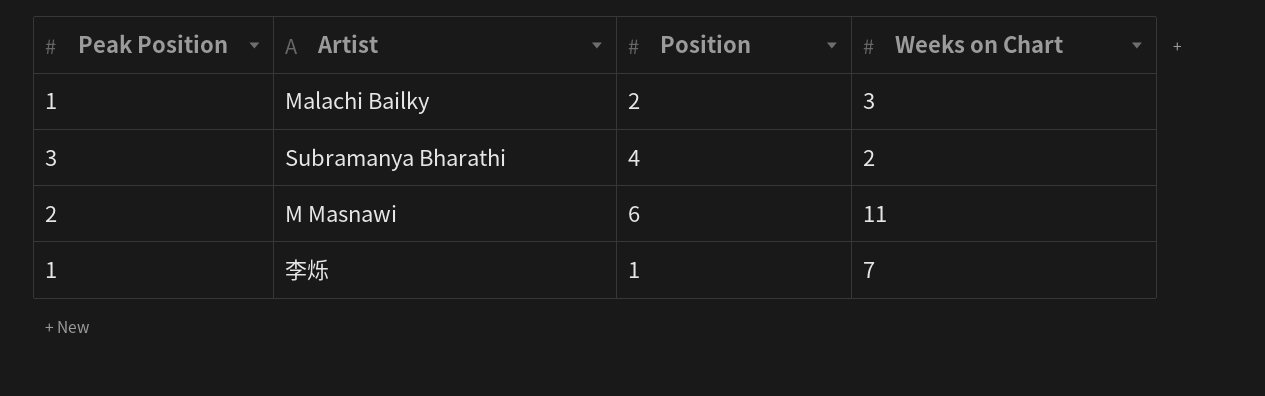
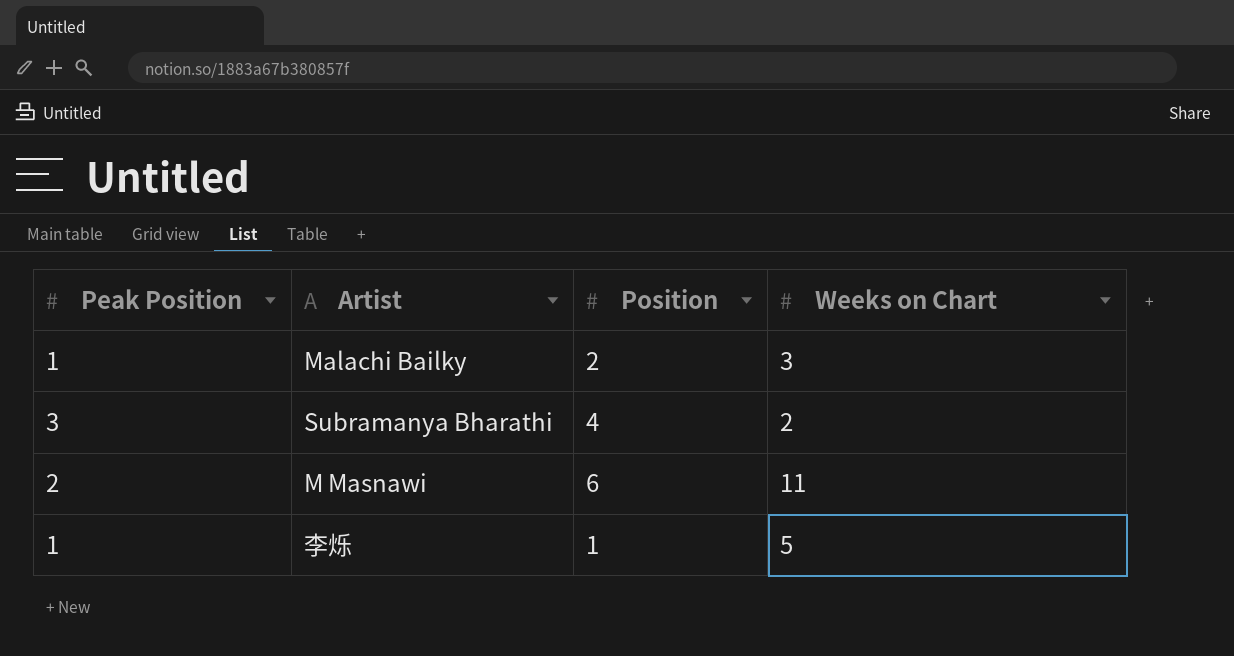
李烁 | Weeks on Chart: 7 -> 5

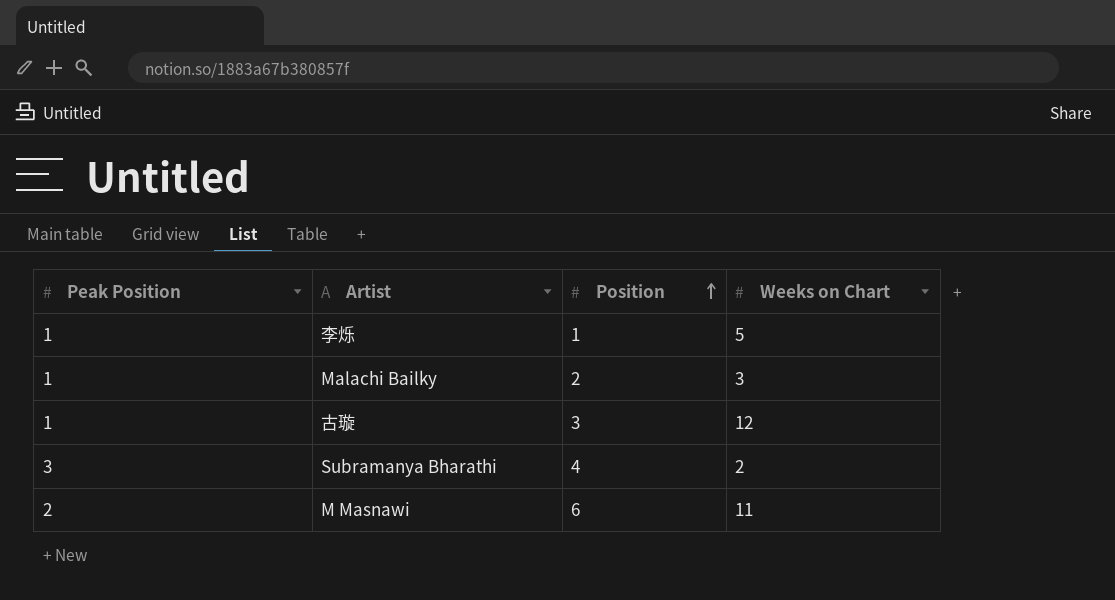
row order: none -> Position ascending
row 古璇: none -> 1 | 3 | 12

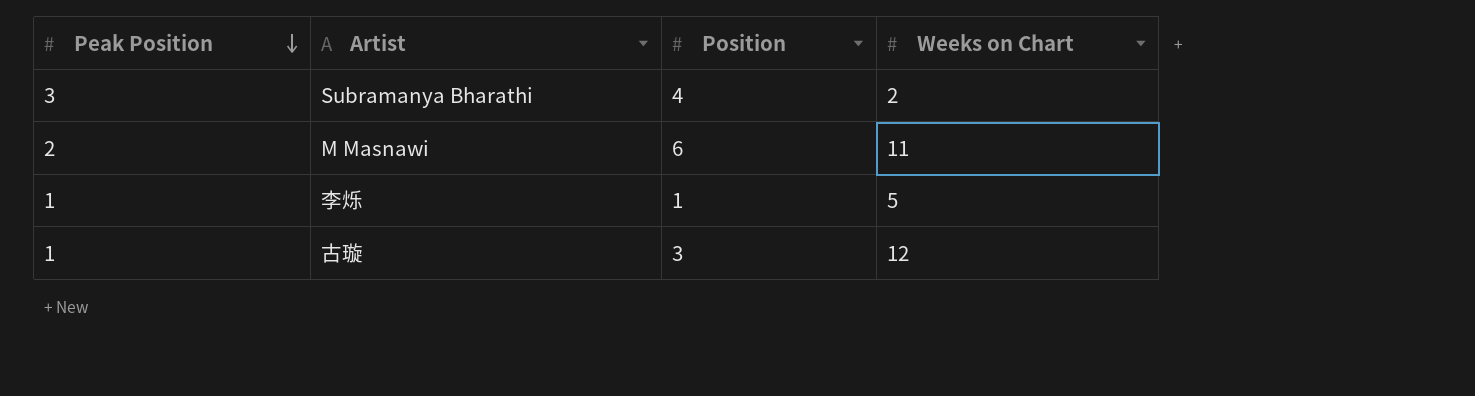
row order: Position ascending -> Peak Position descending
row Malachi Bailky: 1 | 2 | 3 -> none

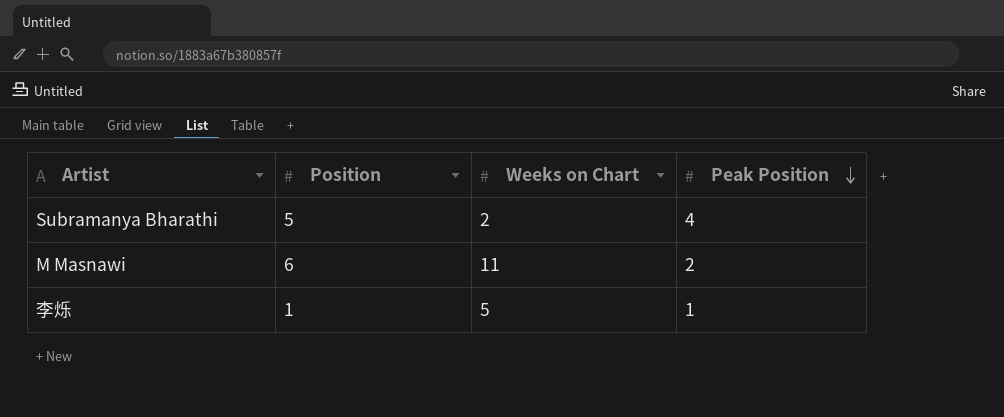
column Peak Position | position: 1 -> 4
row 古璇: 1 | 3 | 12 -> none
Subramanya Bharathi | Position: 4 -> 5
Subramanya Bharathi | Peak Position: 3 -> 4

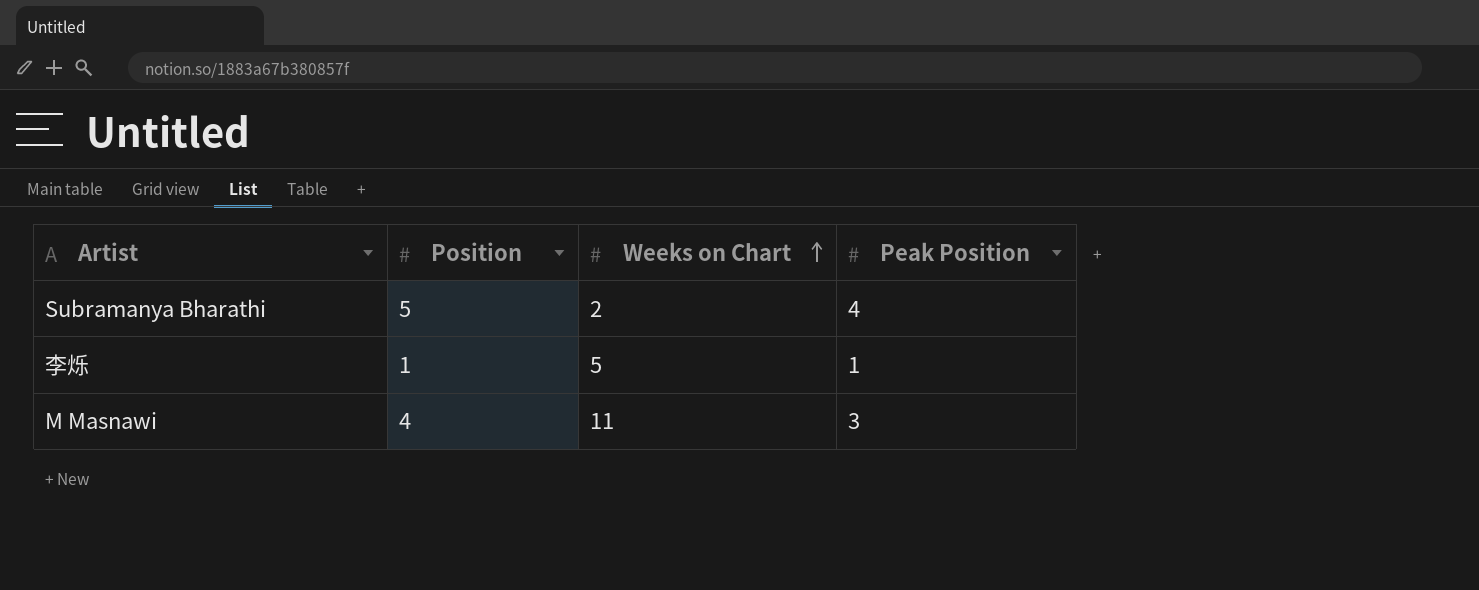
row order: Peak Position descending -> Weeks on Chart ascending
M Masnawi | Position: 6 -> 4
M Masnawi | Peak Position: 2 -> 3

